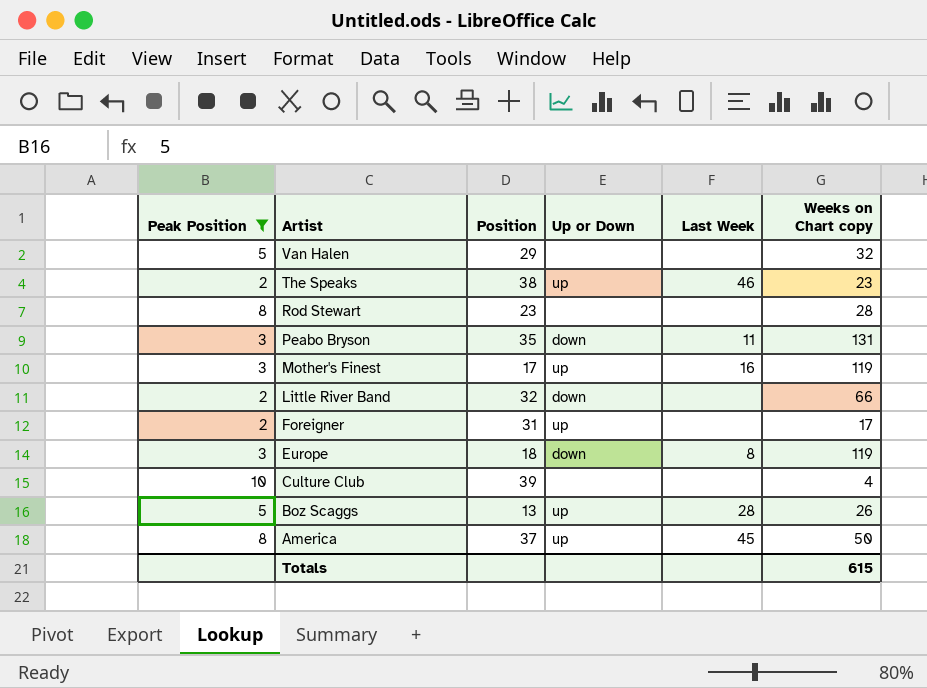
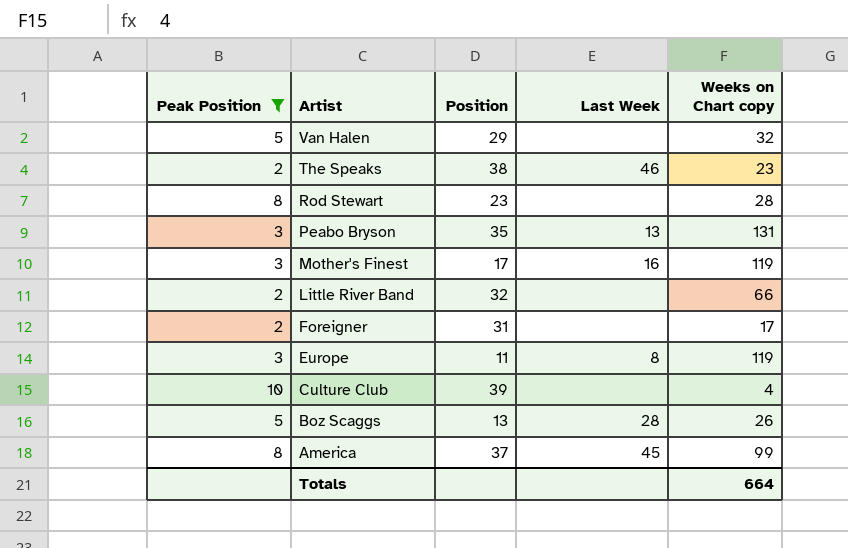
column Up or Down | position: 4 -> none
Peabo Bryson | Last Week: 11 -> 13
Europe | Position: 18 -> 11
America | Weeks on Chart copy: 50 -> 99
Totals | Weeks on Chart copy: 615 -> 664

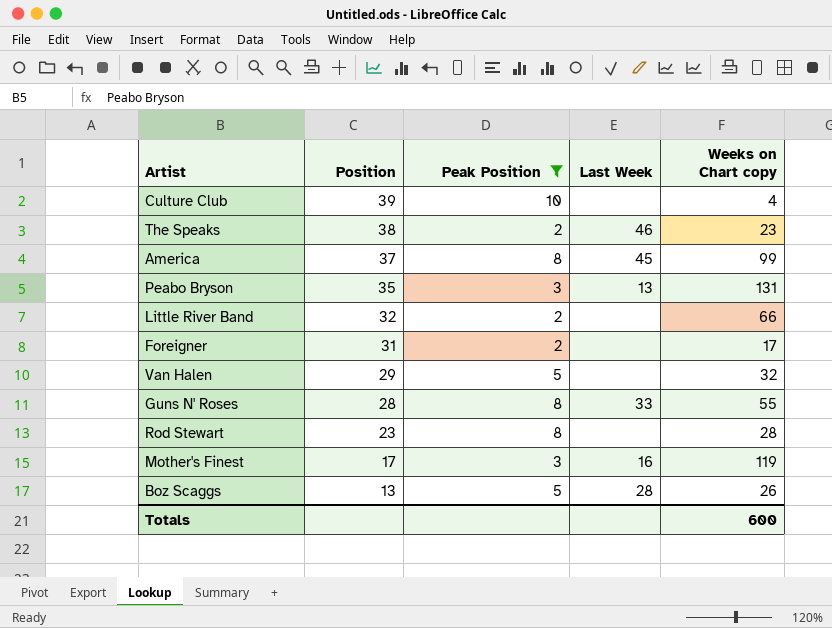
row order: Artist descending -> Position descending
column Peak Position | position: 1 -> 3
row Europe: 3 | 11 | 8 | 119 -> none
row Guns N' Roses: none -> 28 | 8 | 33 | 55
Totals | Weeks on Chart copy: 664 -> 600

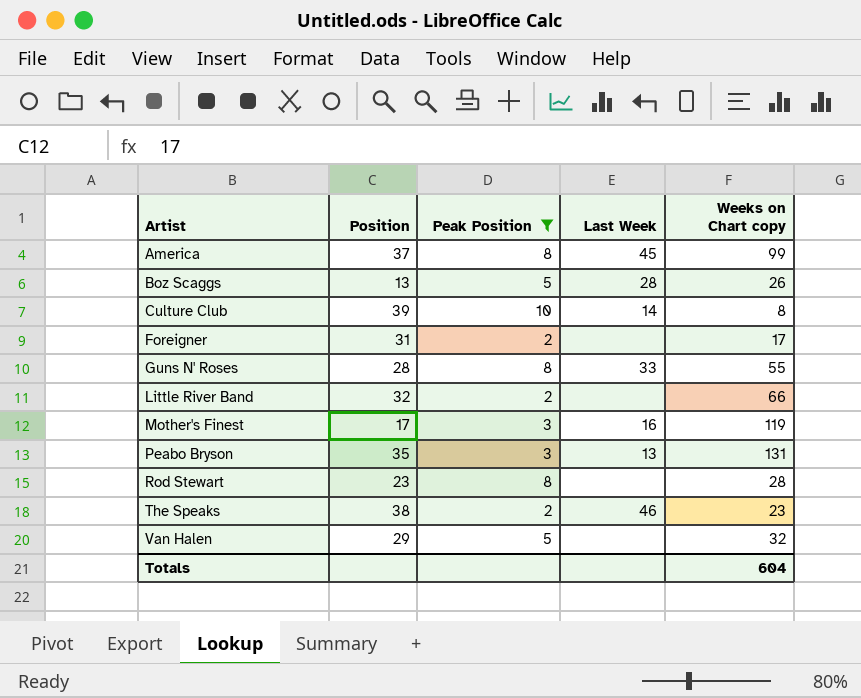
row order: Position descending -> Artist ascending
Culture Club | Last Week: none -> 14
Culture Club | Weeks on Chart copy: 4 -> 8
Totals | Weeks on Chart copy: 600 -> 604

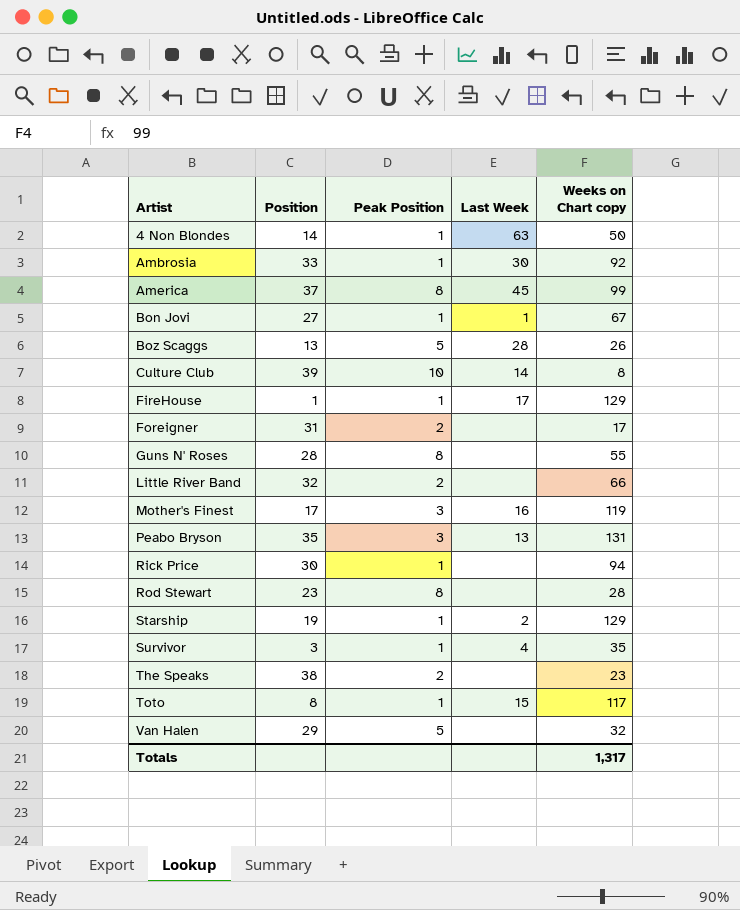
filter: Peak Position != 1 -> none
Guns N' Roses | Last Week: 33 -> none
The Speaks | Last Week: 46 -> none
Totals | Weeks on Chart copy: 604 -> 1,317

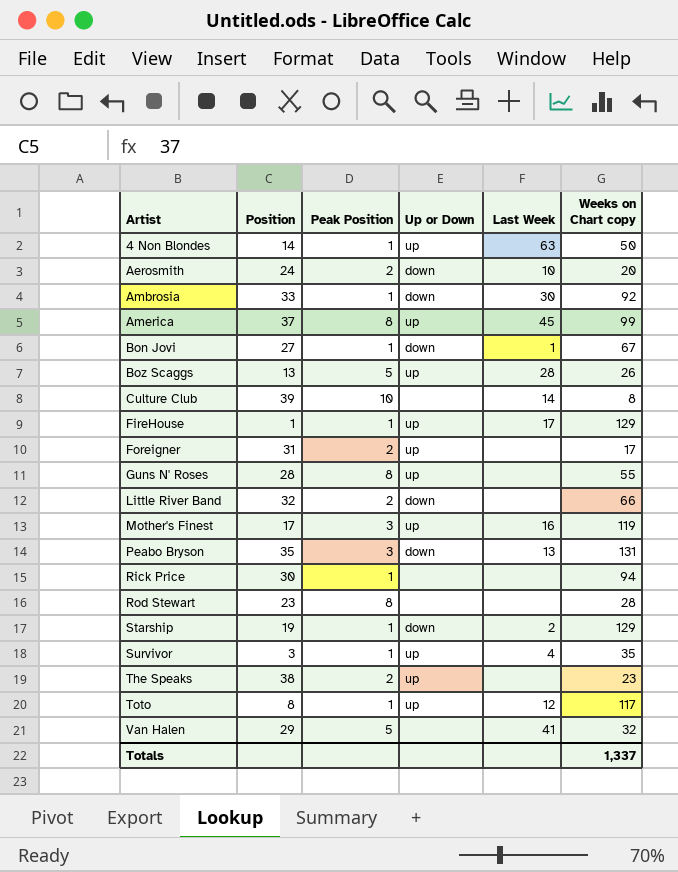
column Up or Down | position: none -> 4
row Aerosmith: none -> 24 | 2 | down | 10 | 20
Toto | Last Week: 15 -> 12
Van Halen | Last Week: none -> 41
Totals | Weeks on Chart copy: 1,317 -> 1,337

